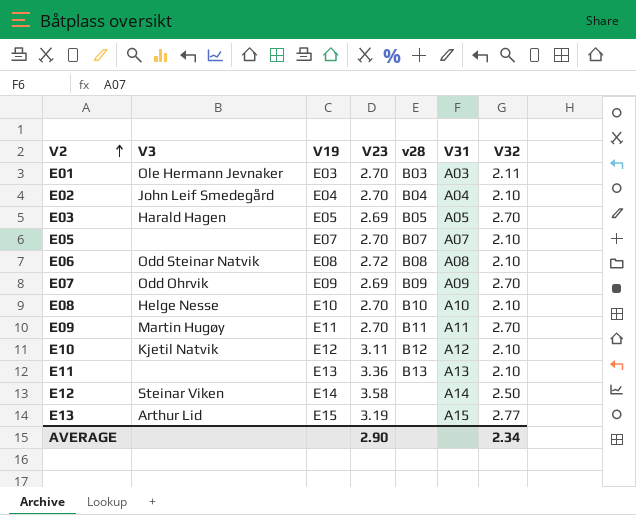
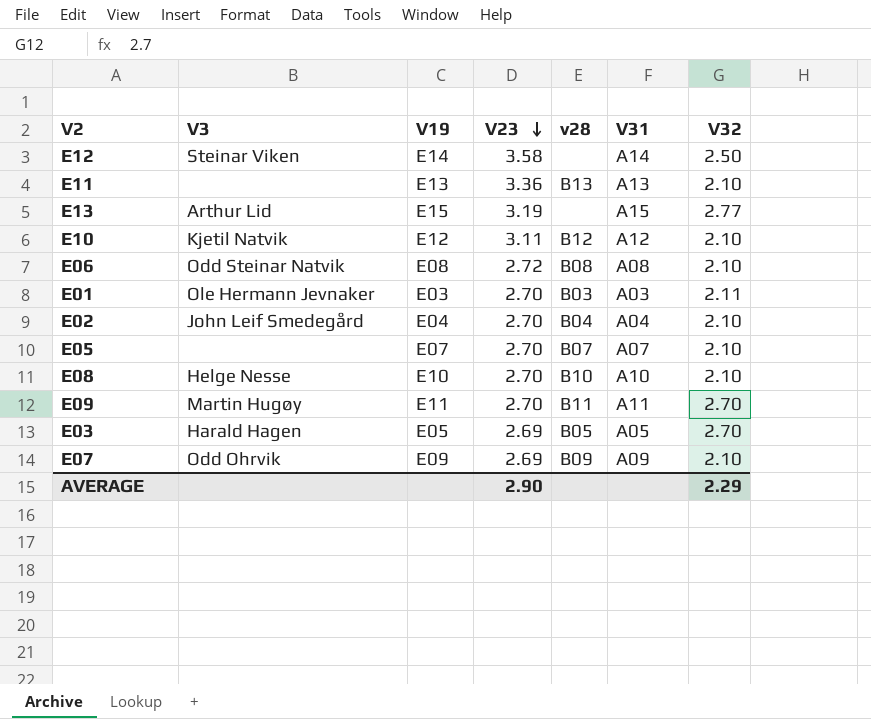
row order: V2 ascending -> V23 descending
E07 | V32: 2.70 -> 2.10
AVERAGE | V32: 2.34 -> 2.29

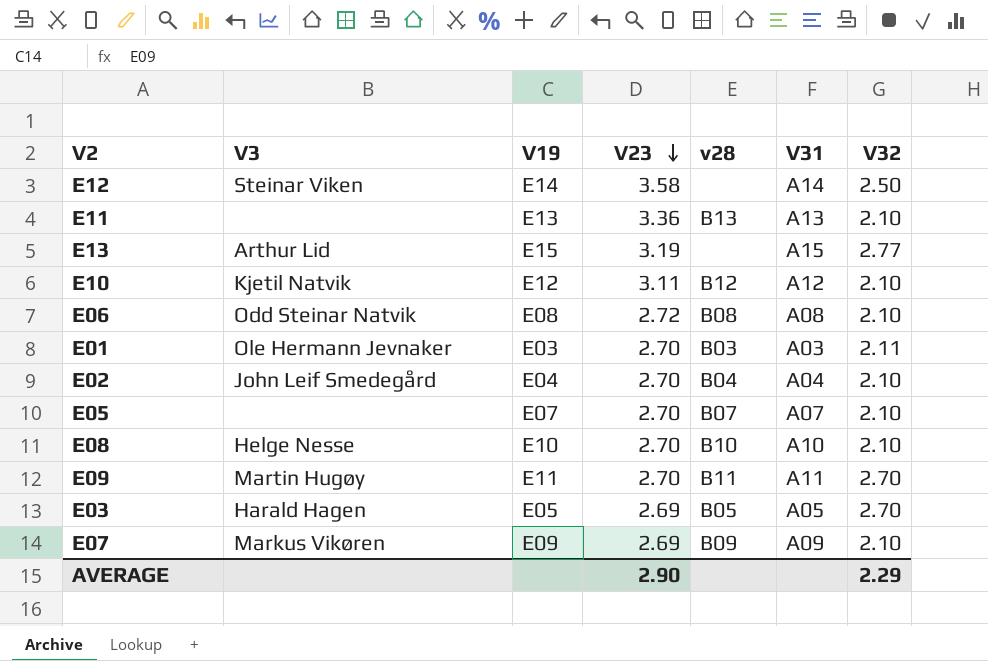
E07 | V3: Odd Ohrvik -> Markus Vikøren

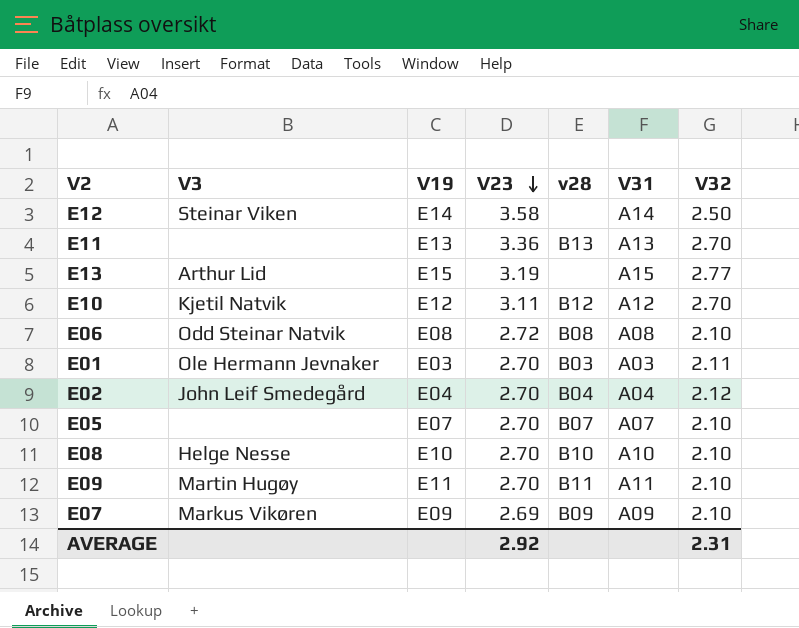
row E03: Harald Hagen | E05 | 2.69 | B05 | A05 | 2.70 -> none
E11 | V32: 2.10 -> 2.70
E10 | V32: 2.10 -> 2.70
E02 | V32: 2.10 -> 2.12
E09 | V32: 2.70 -> 2.10
AVERAGE | V23: 2.90 -> 2.92
AVERAGE | V32: 2.29 -> 2.31

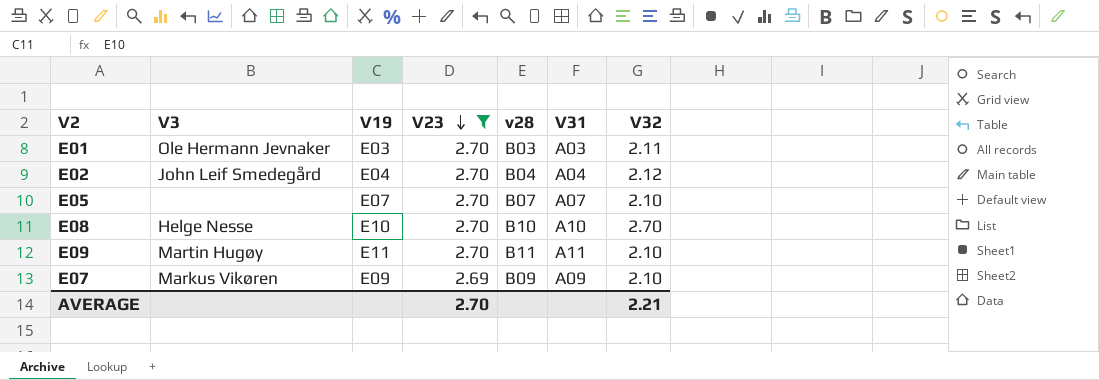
filter: none -> V23 <= 2.70
E08 | V32: 2.10 -> 2.70
AVERAGE | V23: 2.92 -> 2.70
AVERAGE | V32: 2.31 -> 2.21

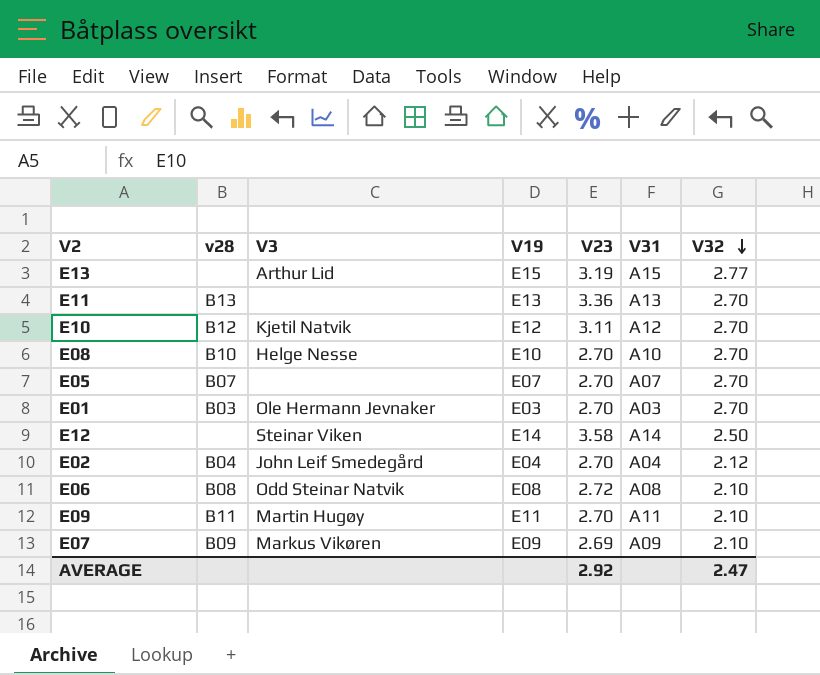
filter: V23 <= 2.70 -> none
row order: V23 descending -> V32 descending
column v28 | position: 5 -> 2
E05 | V32: 2.10 -> 2.70
E01 | V32: 2.11 -> 2.70
AVERAGE | V23: 2.70 -> 2.92
AVERAGE | V32: 2.21 -> 2.47

